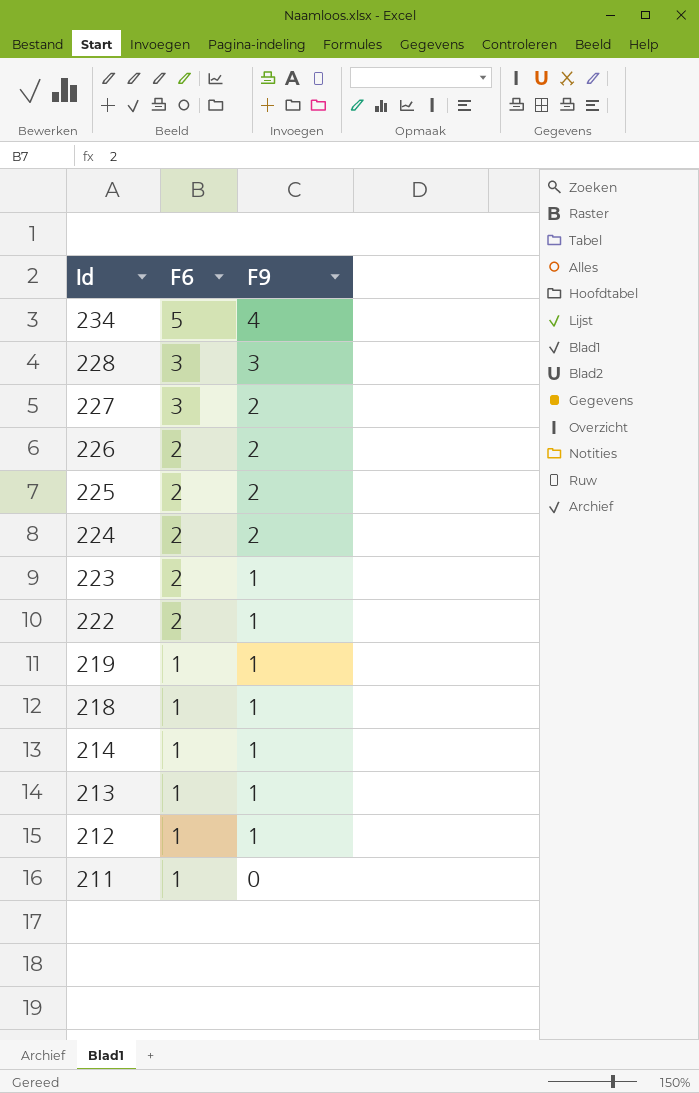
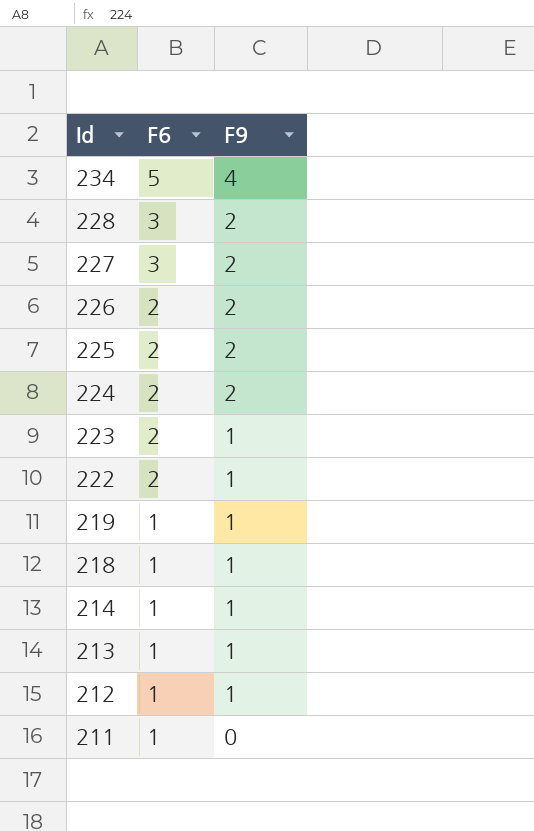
228 | F9: 3 -> 2

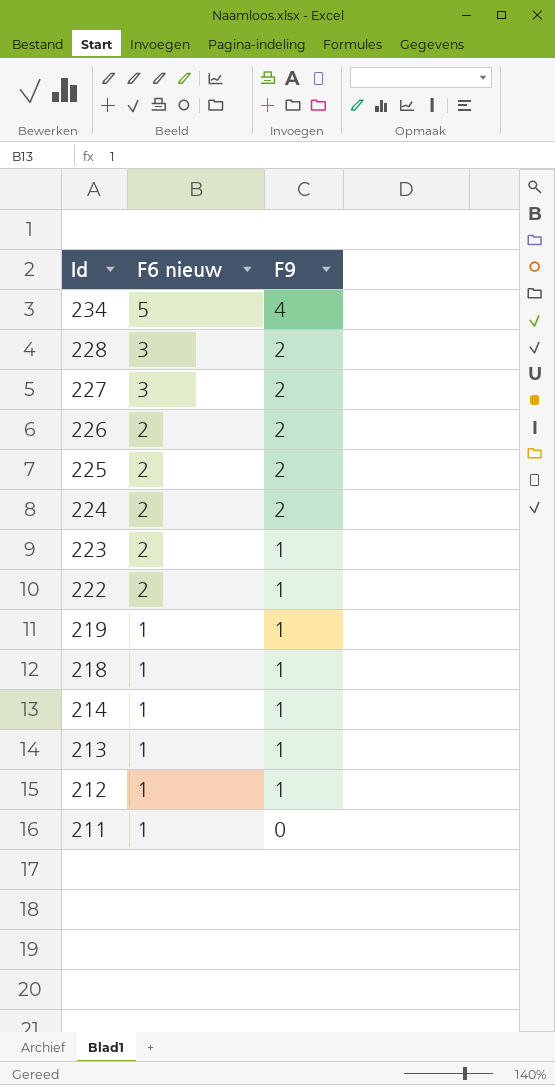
column name: F6 -> F6 nieuw

